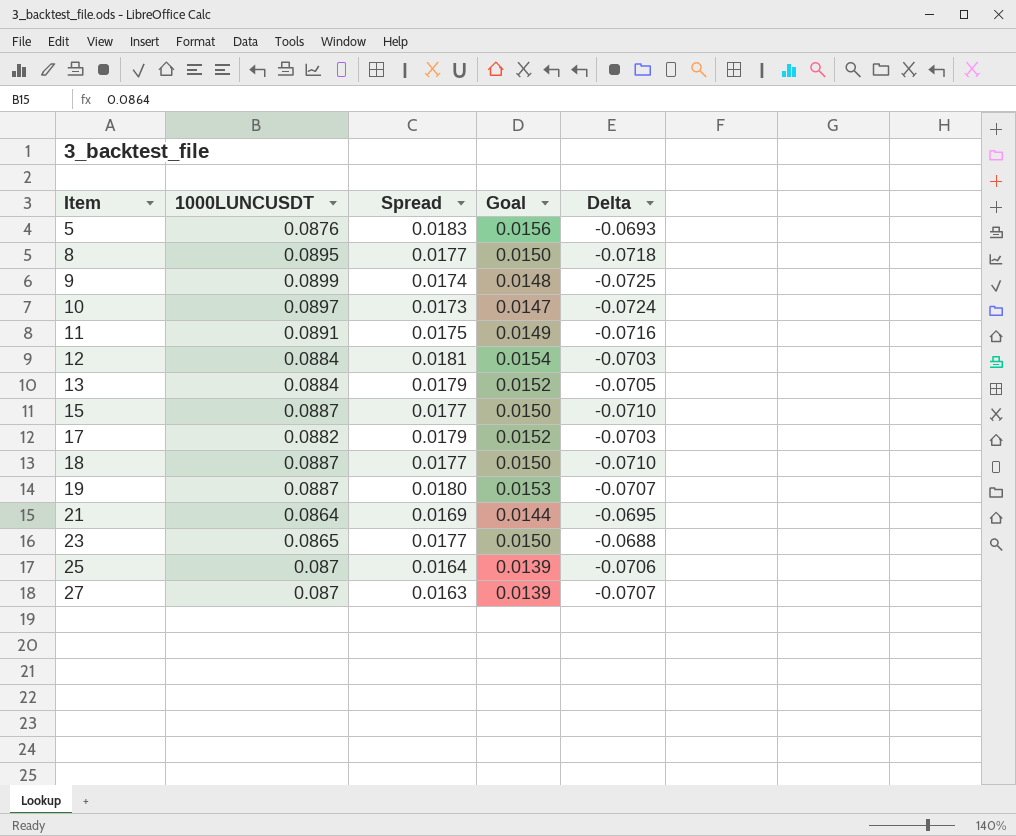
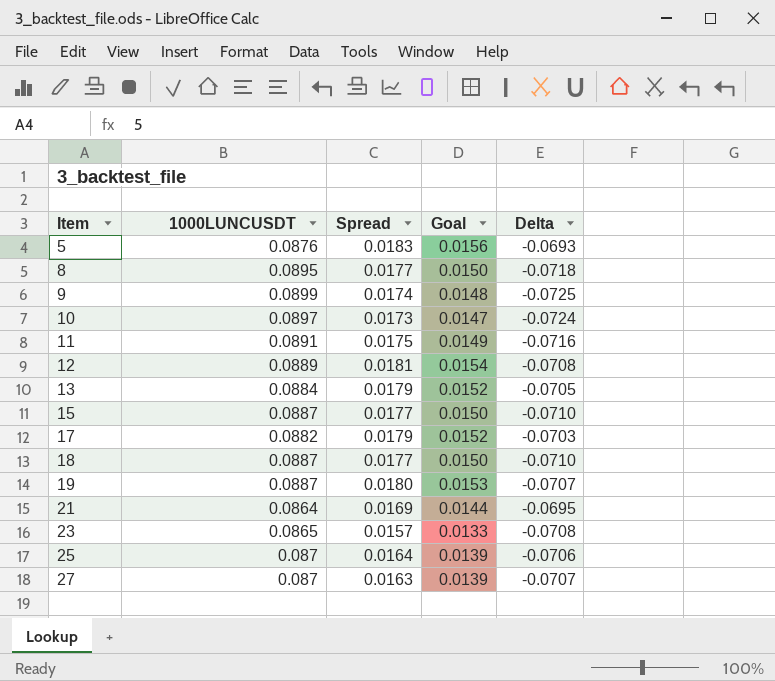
12 | 1000LUNCUSDT: 0.0884 -> 0.0889
12 | Delta: -0.0703 -> -0.0708
23 | Spread: 0.0177 -> 0.0157
23 | Goal: 0.0150 -> 0.0133
23 | Delta: -0.0688 -> -0.0708

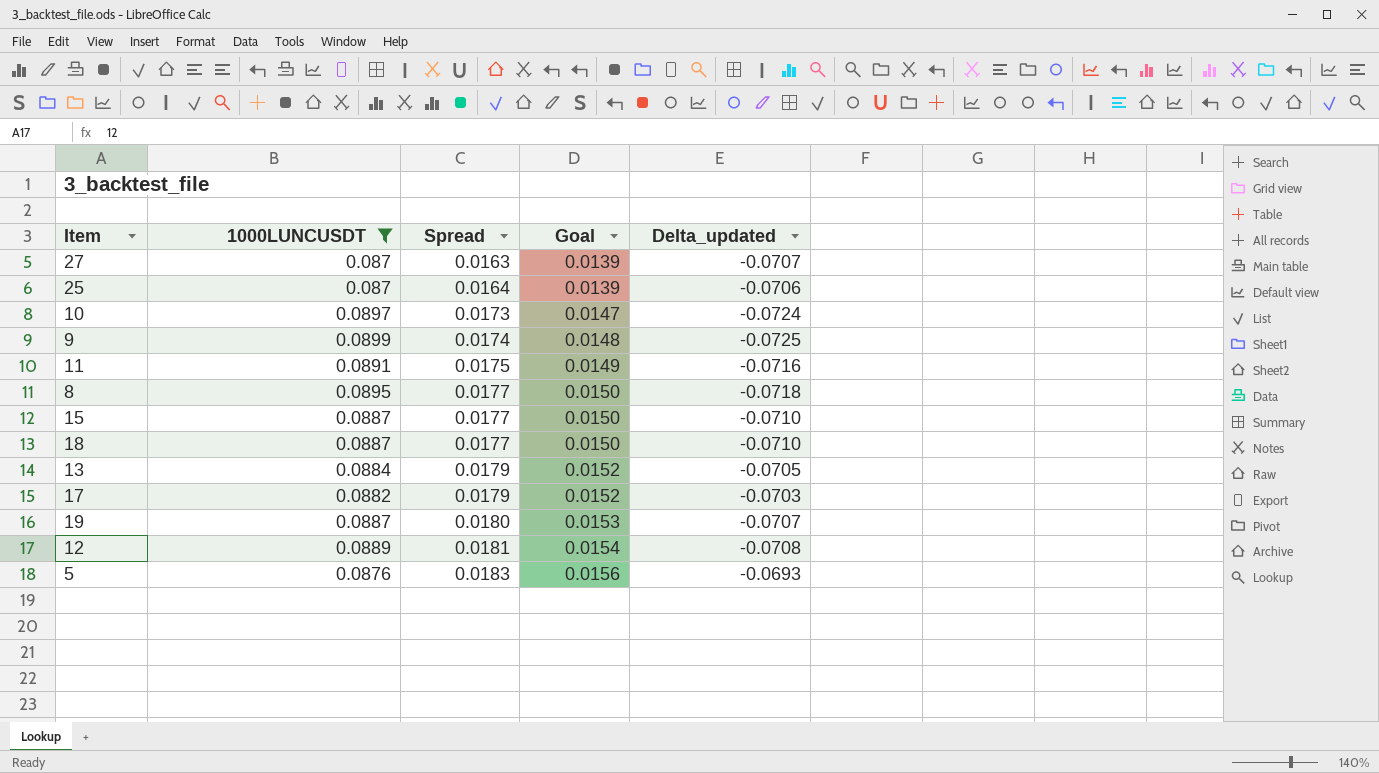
filter: none -> 1000LUNCUSDT >= 0.087
row order: Item ascending -> Spread ascending
column name: Delta -> Delta_updated

